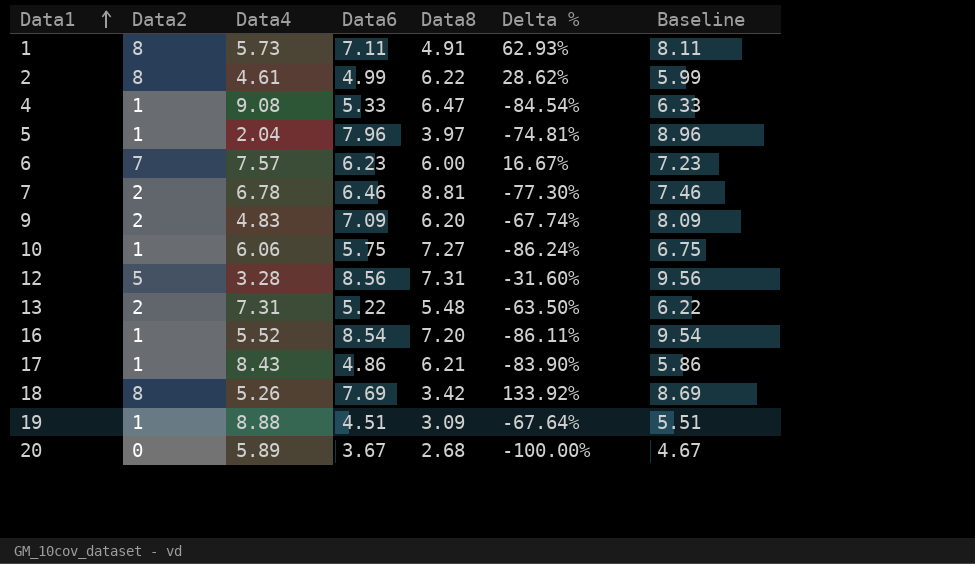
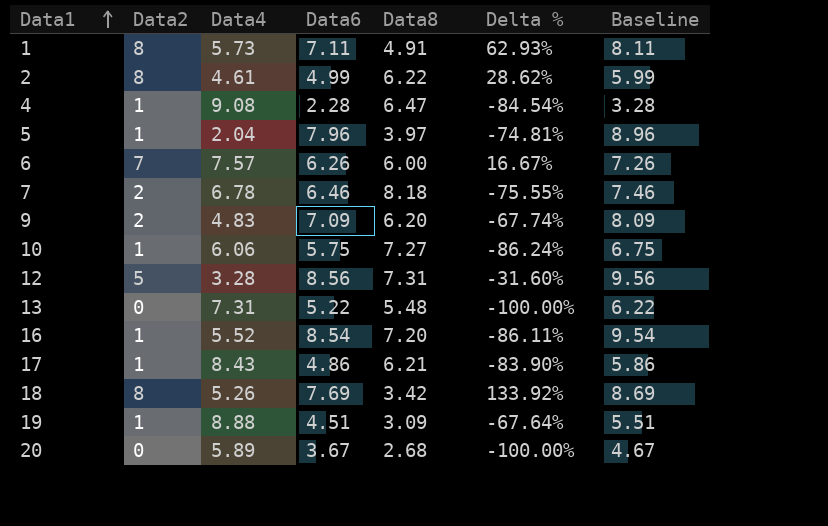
4 | Data6: 5.33 -> 2.28
4 | Baseline: 6.33 -> 3.28
6 | Data6: 6.23 -> 6.26
6 | Baseline: 7.23 -> 7.26
7 | Data8: 8.81 -> 8.18
7 | Delta %: -77.30% -> -75.55%
13 | Data2: 2 -> 0
13 | Delta %: -63.50% -> -100.00%

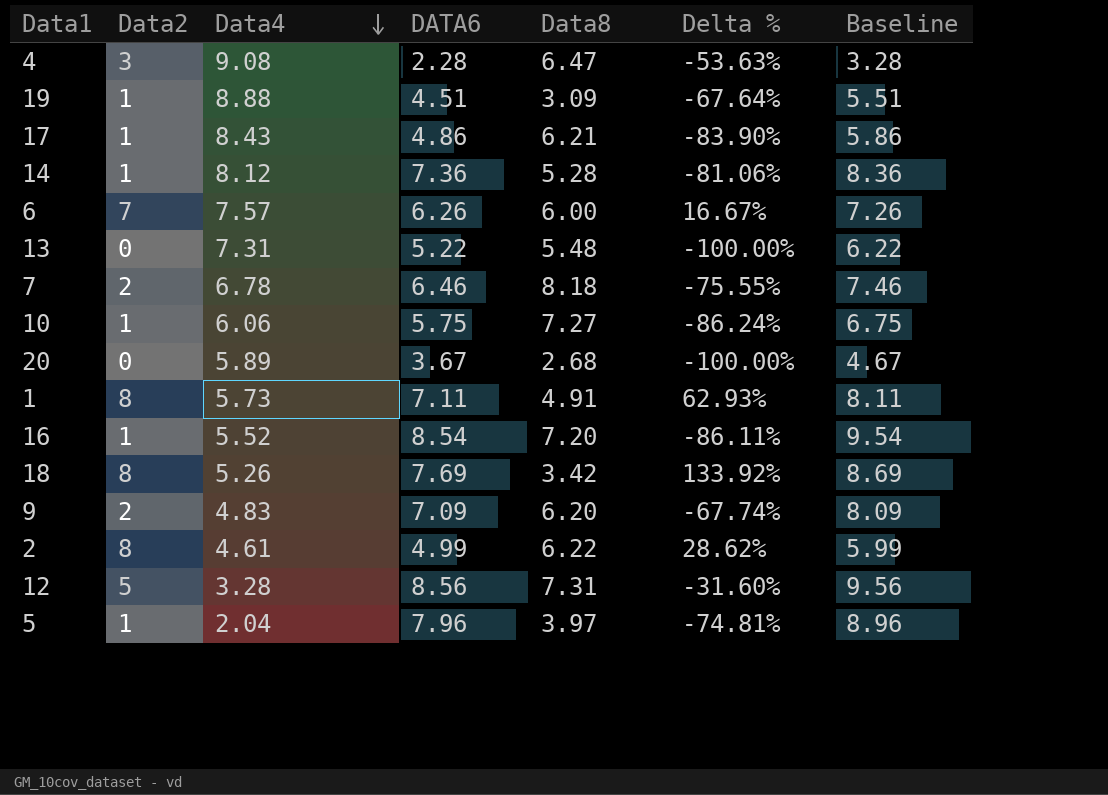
row order: Data1 ascending -> Data4 descending
column name: Data6 -> DATA6
4 | Data2: 1 -> 3
4 | Delta %: -84.54% -> -53.63%
row 14: none -> 1 | 8.12 | 7.36 | 5.28 | -81.06% | 8.36

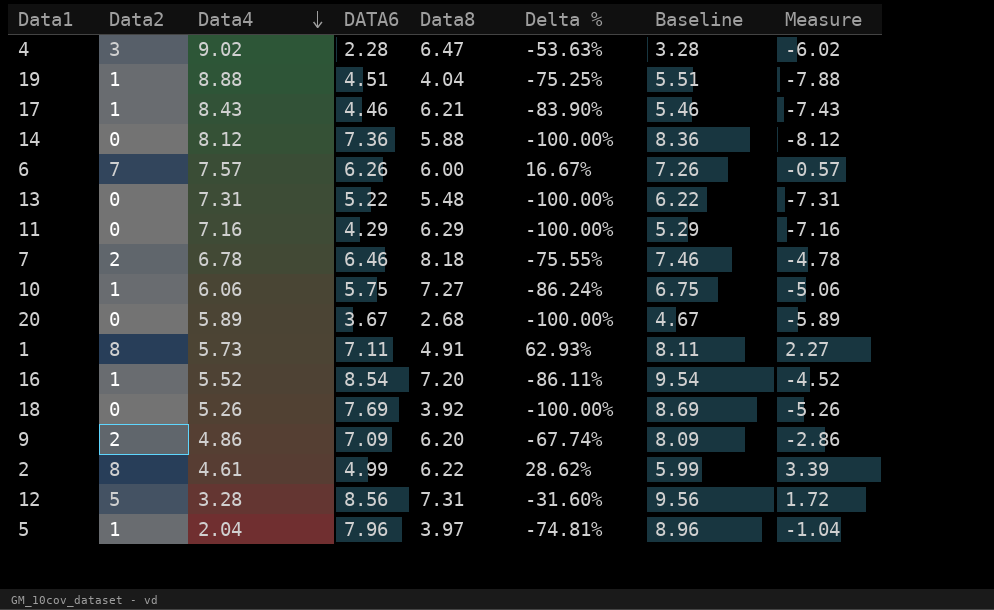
column Measure | formula: none -> [Data2] - [Data4]
4 | Data4: 9.08 -> 9.02
19 | Data8: 3.09 -> 4.04
19 | Delta %: -67.64% -> -75.25%
17 | DATA6: 4.86 -> 4.46
17 | Baseline: 5.86 -> 5.46
14 | Data2: 1 -> 0
14 | Data8: 5.28 -> 5.88
14 | Delta %: -81.06% -> -100.00%
row 11: none -> 0 | 7.16 | 4.29 | 6.29 | -100.00% | 5.29 | -7.16
18 | Data2: 8 -> 0
18 | Data8: 3.42 -> 3.92
18 | Delta %: 133.92% -> -100.00%
9 | Data4: 4.83 -> 4.86

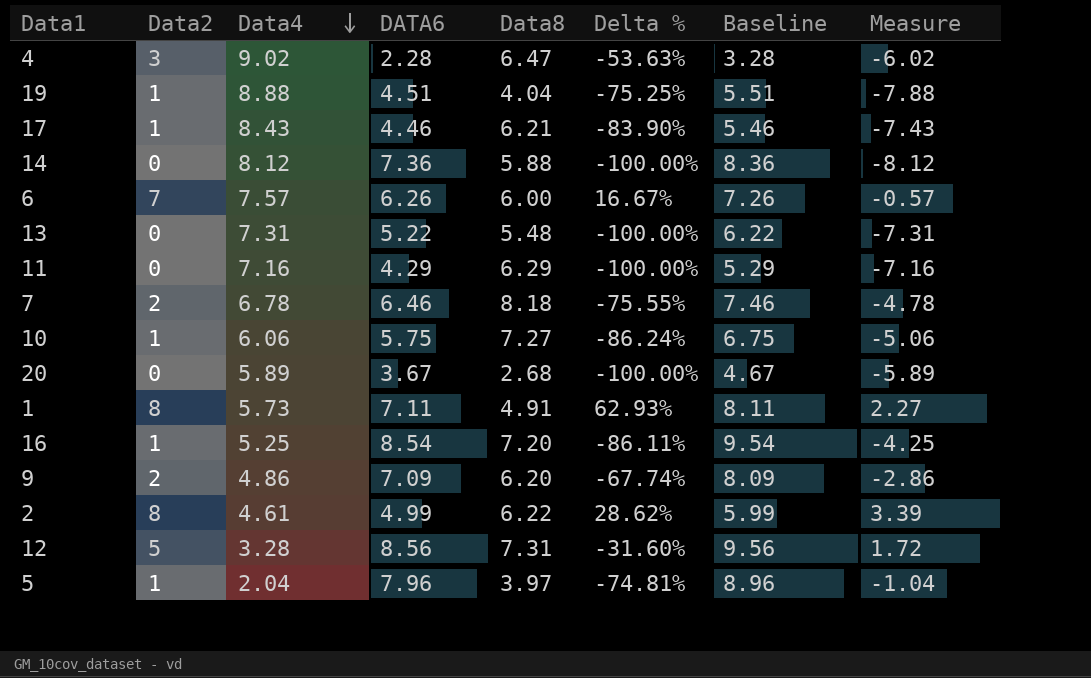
row 18: 0 | 5.26 | 7.69 | 3.92 | -100.00% | 8.69 | -5.26 -> none
16 | Data4: 5.52 -> 5.25
16 | Measure: -4.52 -> -4.25

